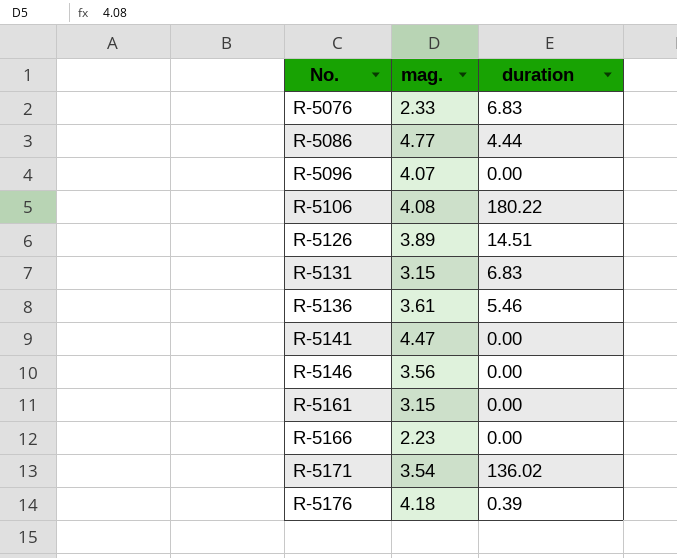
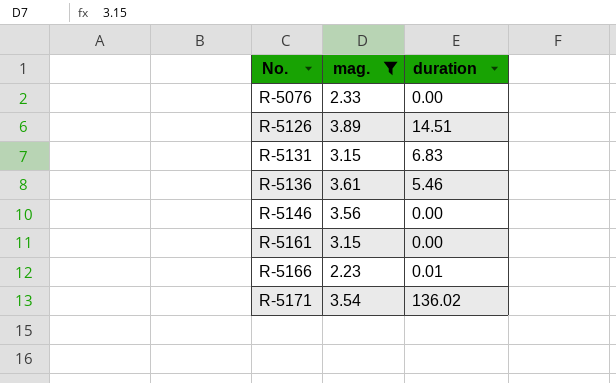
filter: none -> mag. <= 3.89
R-5076 | duration: 6.83 -> 0.00
R-5166 | duration: 0.00 -> 0.01

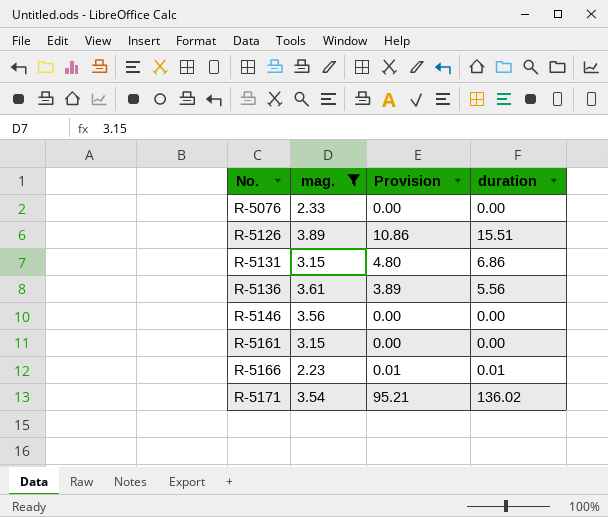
column Provision | formula: none -> [duration] * 0.7
R-5126 | duration: 14.51 -> 15.51
R-5131 | duration: 6.83 -> 6.86
R-5136 | duration: 5.46 -> 5.56

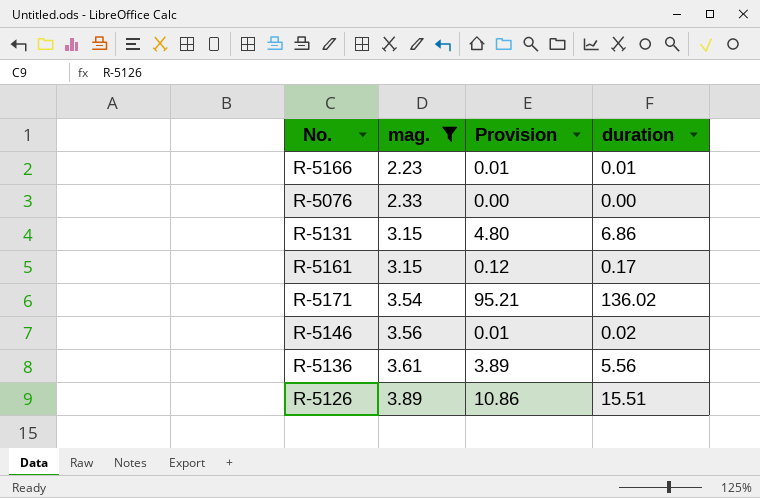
row order: No. ascending -> mag. ascending
R-5161 | Provision: 0.00 -> 0.12
R-5161 | duration: 0.00 -> 0.17
R-5146 | Provision: 0.00 -> 0.01
R-5146 | duration: 0.00 -> 0.02

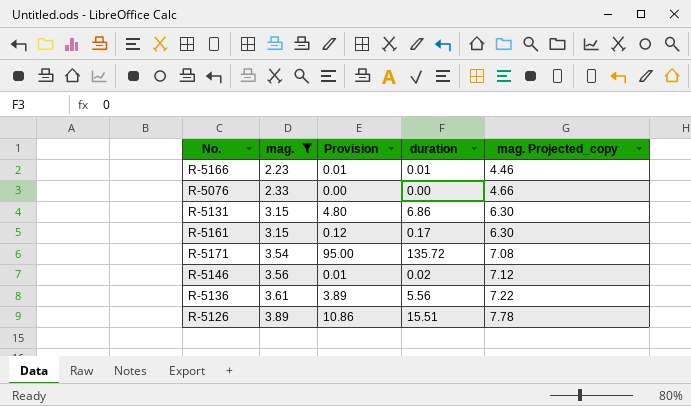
column mag. Projected_copy | formula: none -> [mag.] * 2
R-5171 | Provision: 95.21 -> 95.00
R-5171 | duration: 136.02 -> 135.72

